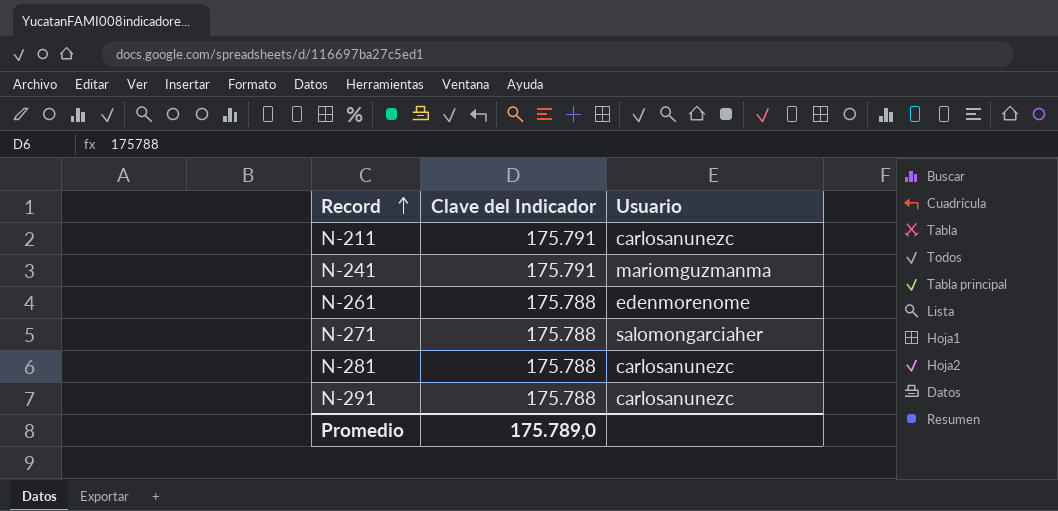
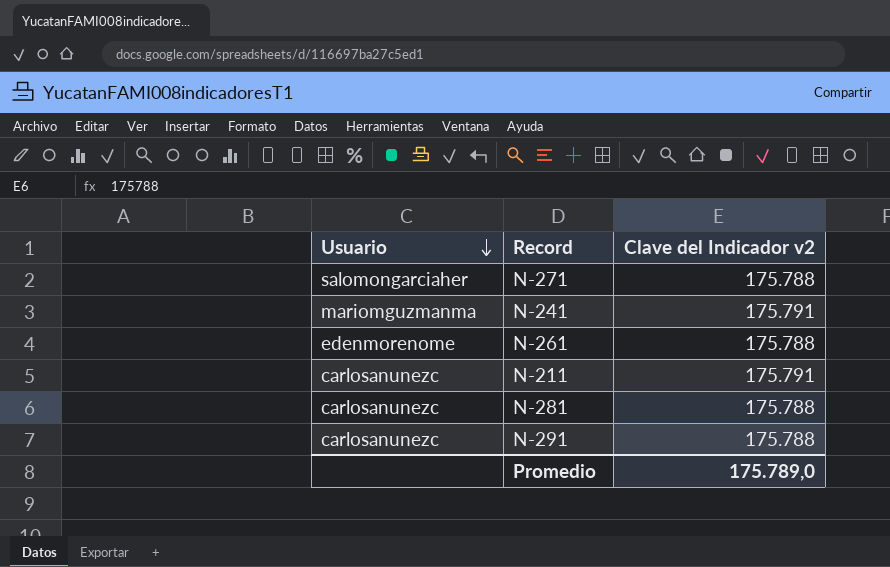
row order: Record ascending -> Usuario descending
column Usuario | position: 3 -> 1
column name: Clave del Indicador -> Clave del Indicador v2

